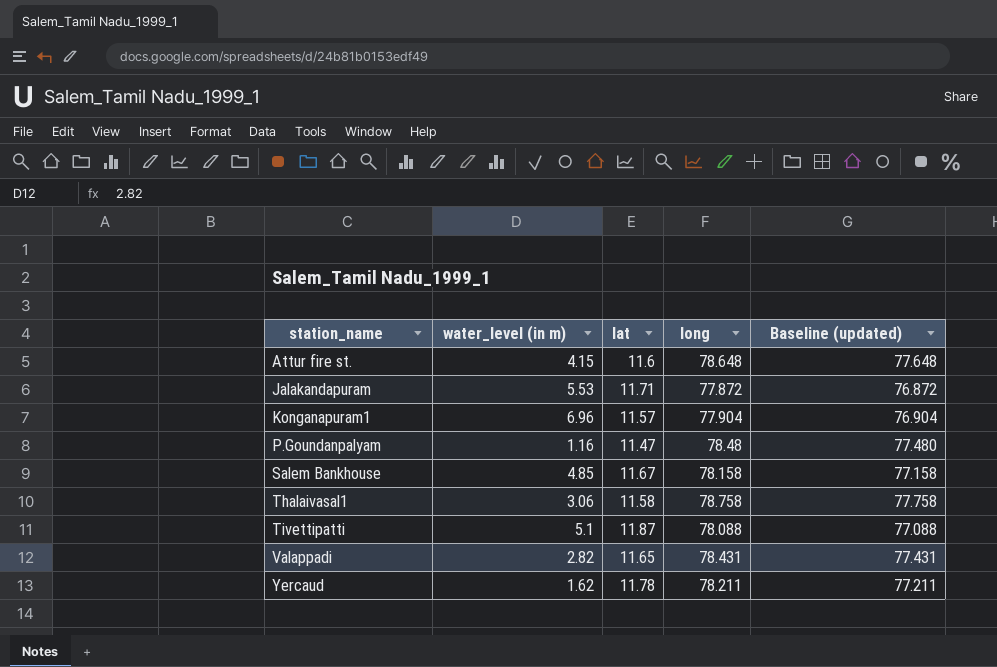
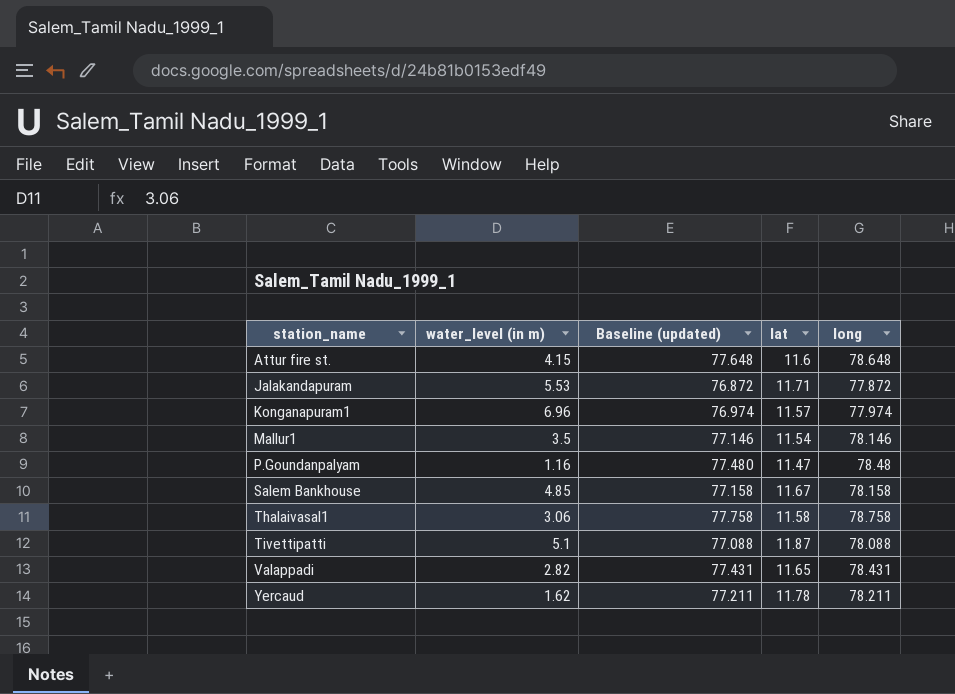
column Baseline (updated) | position: 5 -> 3
Konganapuram1 | Baseline (updated): 76.904 -> 76.974
Konganapuram1 | long: 77.904 -> 77.974
row Mallur1: none -> 3.5 | 77.146 | 11.54 | 78.146

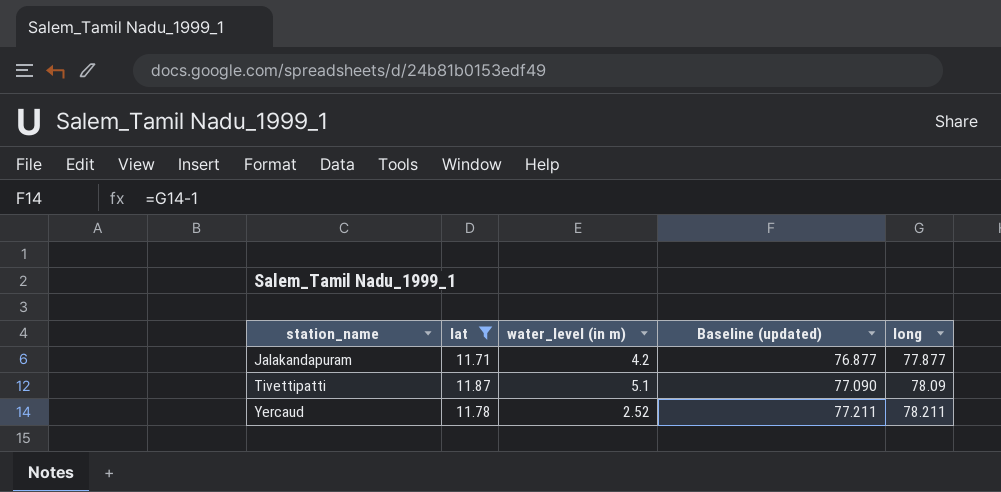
filter: none -> lat >= 11.71
column lat | position: 4 -> 2
Jalakandapuram | water_level (in m): 5.53 -> 4.2
Jalakandapuram | Baseline (updated): 76.872 -> 76.877
Jalakandapuram | long: 77.872 -> 77.877
Tivettipatti | Baseline (updated): 77.088 -> 77.090
Tivettipatti | long: 78.088 -> 78.09
Yercaud | water_level (in m): 1.62 -> 2.52

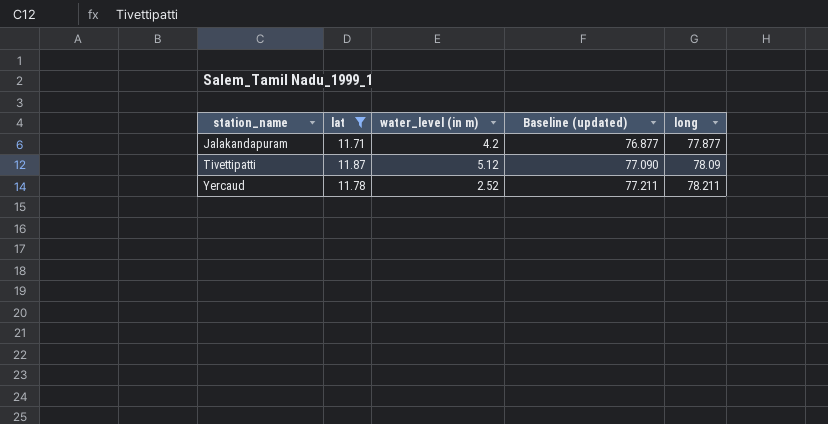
Tivettipatti | water_level (in m): 5.1 -> 5.12

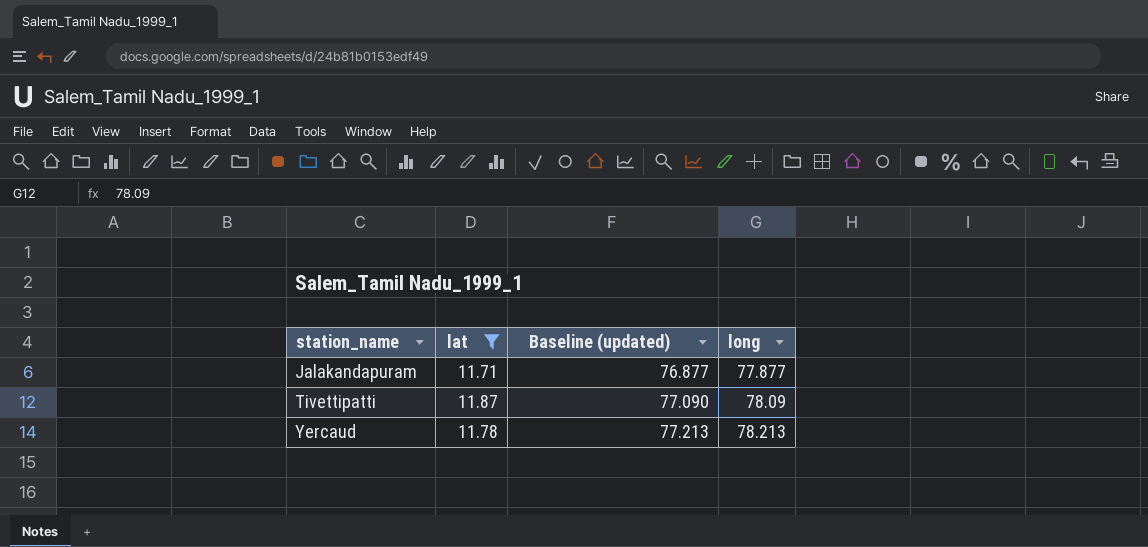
column water_level (in m) | position: 3 -> none
Yercaud | Baseline (updated): 77.211 -> 77.213
Yercaud | long: 78.211 -> 78.213

